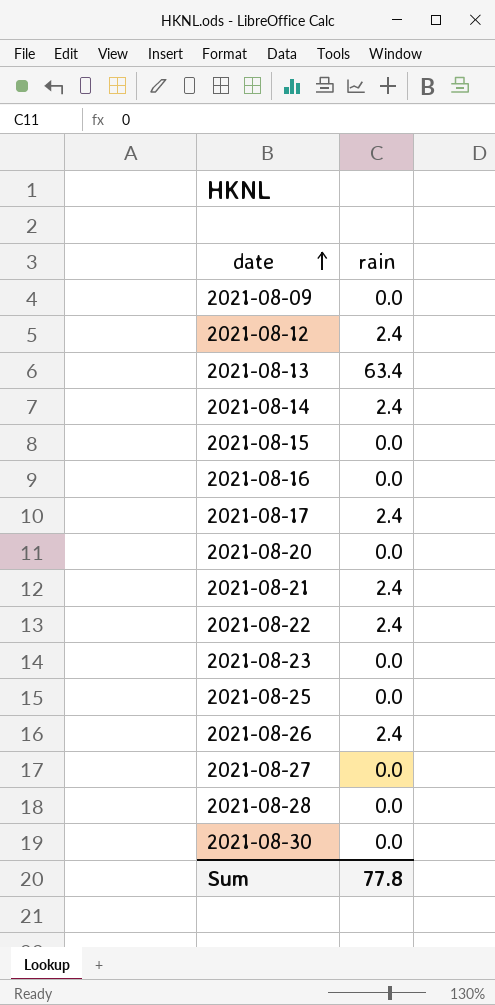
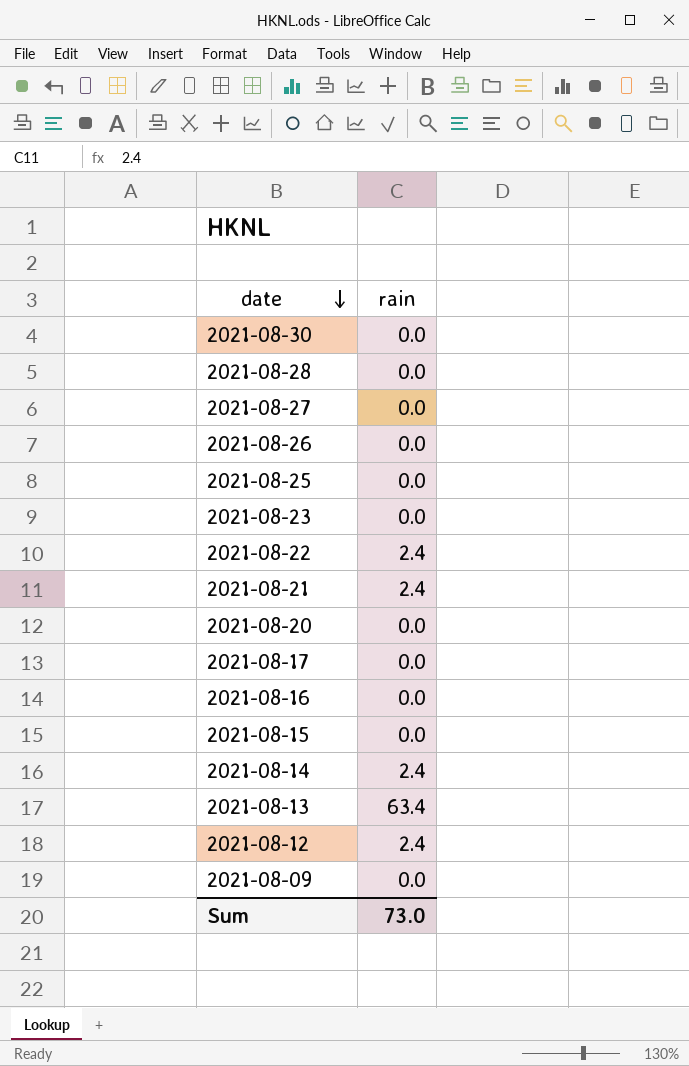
row order: date ascending -> date descending
2021-08-26 | rain: 2.4 -> 0.0
2021-08-17 | rain: 2.4 -> 0.0
Sum | rain: 77.8 -> 73.0

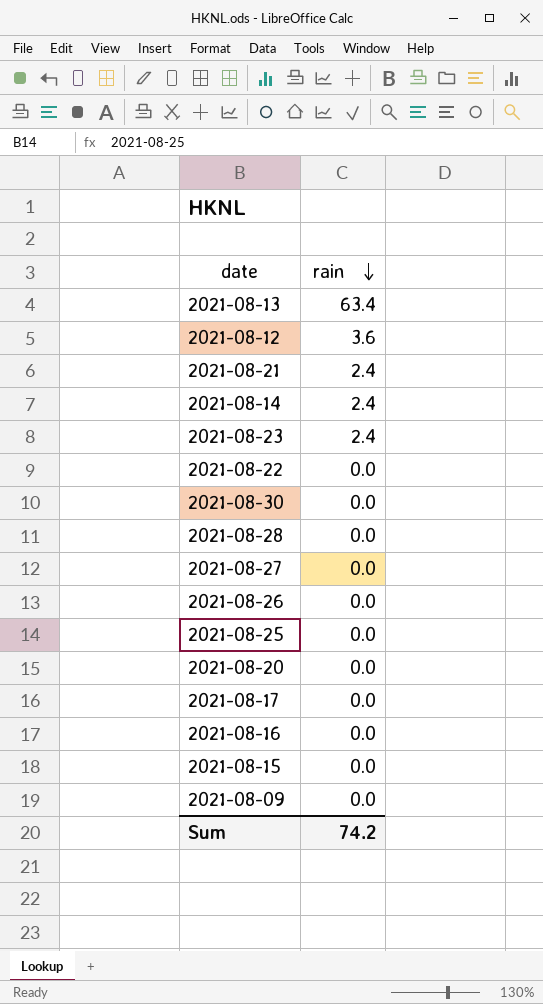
row order: date descending -> rain descending
2021-08-12 | rain: 2.4 -> 3.6
2021-08-23 | rain: 0.0 -> 2.4
2021-08-22 | rain: 2.4 -> 0.0
Sum | rain: 73.0 -> 74.2

